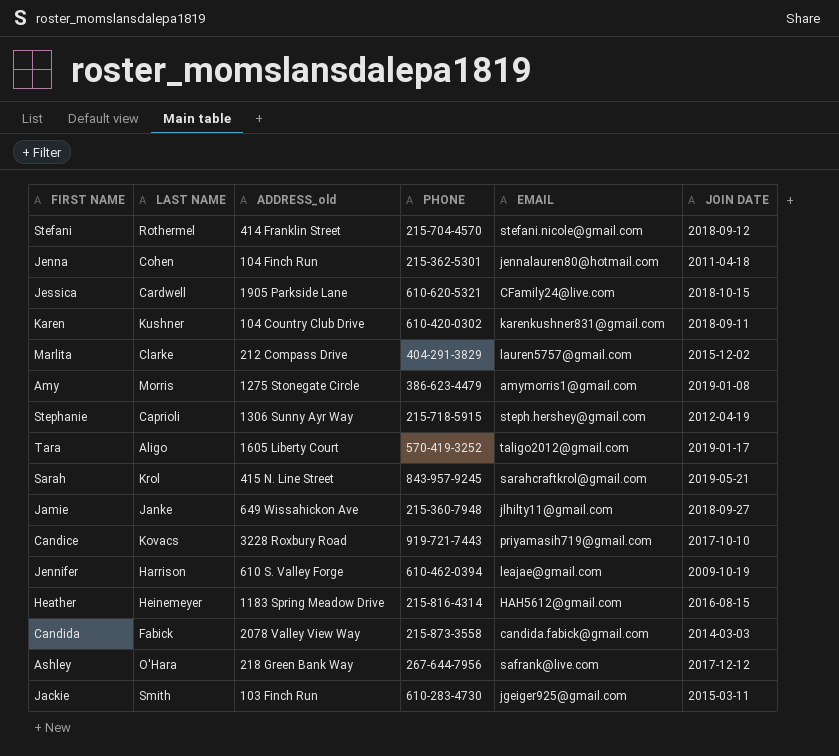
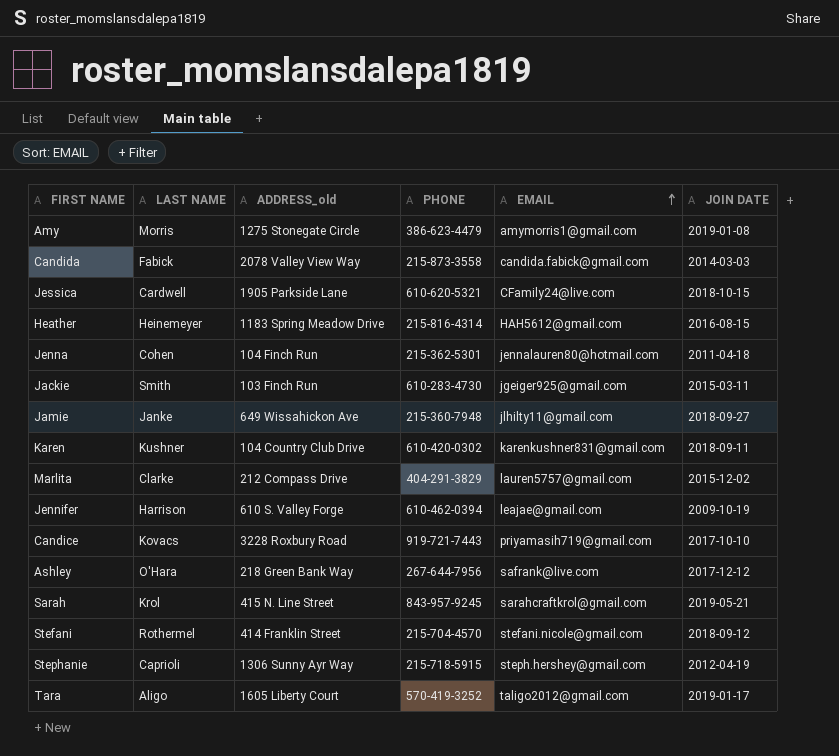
row order: none -> EMAIL ascending

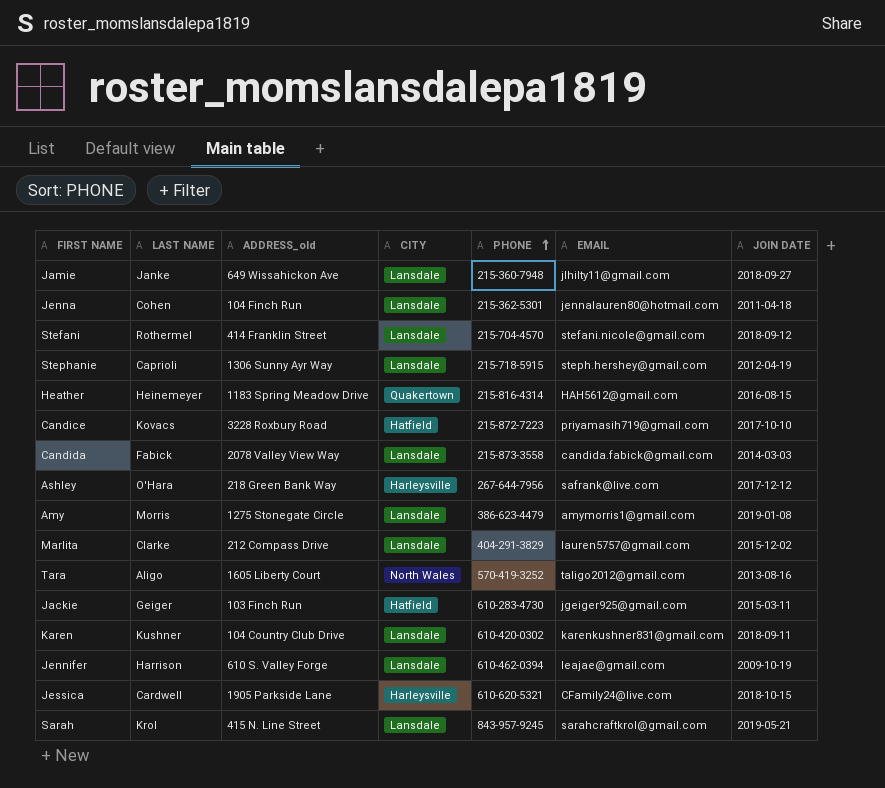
row order: EMAIL ascending -> PHONE ascending
column CITY | position: none -> 4
Candice | PHONE: 919-721-7443 -> 215-872-7223
Tara | JOIN DATE: 2019-01-17 -> 2013-08-16
Jackie | LAST NAME: Smith -> Geiger

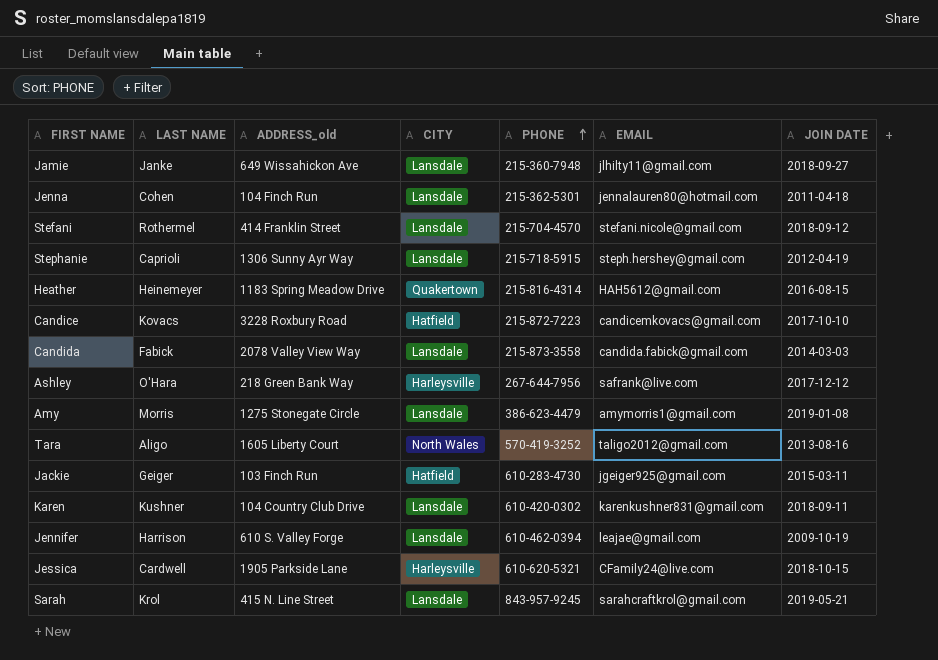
row Marlita: Clarke | 212 Compass Drive | Lansdale | 404-291-3829 | lauren5757@gmail.com | 2015-12-02 -> none
Candice | EMAIL: priyamasih719@gmail.com -> candicemkovacs@gmail.com

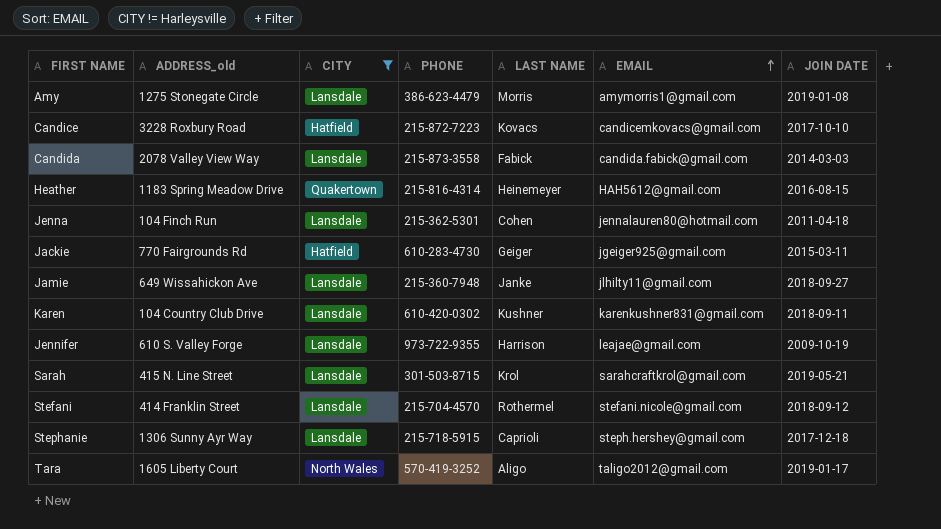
filter: none -> CITY != Harleysville
row order: PHONE ascending -> EMAIL ascending
column LAST NAME | position: 2 -> 5
Jackie | ADDRESS_old: 103 Finch Run -> 770 Fairgrounds Rd
Jennifer | PHONE: 610-462-0394 -> 973-722-9355
Sarah | PHONE: 843-957-9245 -> 301-503-8715
Stephanie | JOIN DATE: 2012-04-19 -> 2017-12-18
Tara | JOIN DATE: 2013-08-16 -> 2019-01-17

